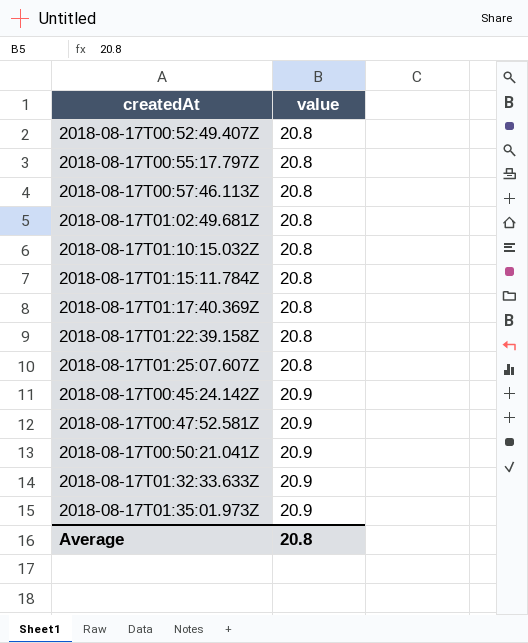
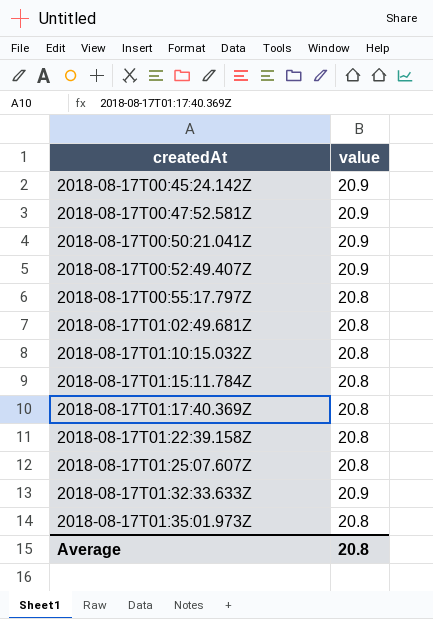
row order: value ascending -> createdAt ascending
row 2018-08-17T00:57:46.113Z: 20.8 -> none
2018-08-17T00:52:49.407Z | value: 20.8 -> 20.9
2018-08-17T01:35:01.973Z | value: 20.9 -> 20.8

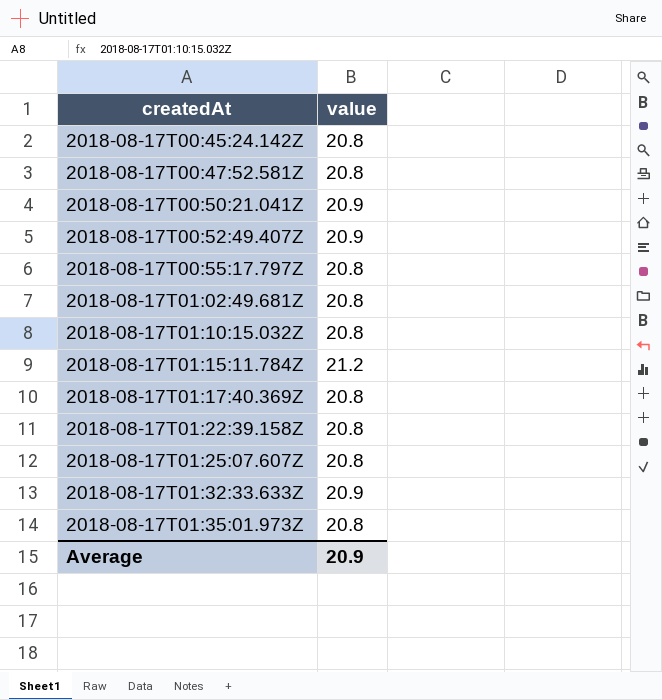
2018-08-17T00:45:24.142Z | value: 20.9 -> 20.8
2018-08-17T00:47:52.581Z | value: 20.9 -> 20.8
2018-08-17T01:15:11.784Z | value: 20.8 -> 21.2
Average | value: 20.8 -> 20.9

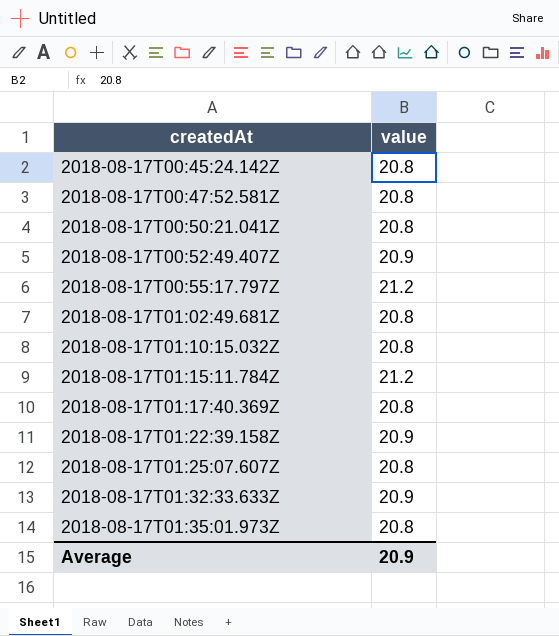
2018-08-17T00:50:21.041Z | value: 20.9 -> 20.8
2018-08-17T00:55:17.797Z | value: 20.8 -> 21.2
2018-08-17T01:22:39.158Z | value: 20.8 -> 20.9

